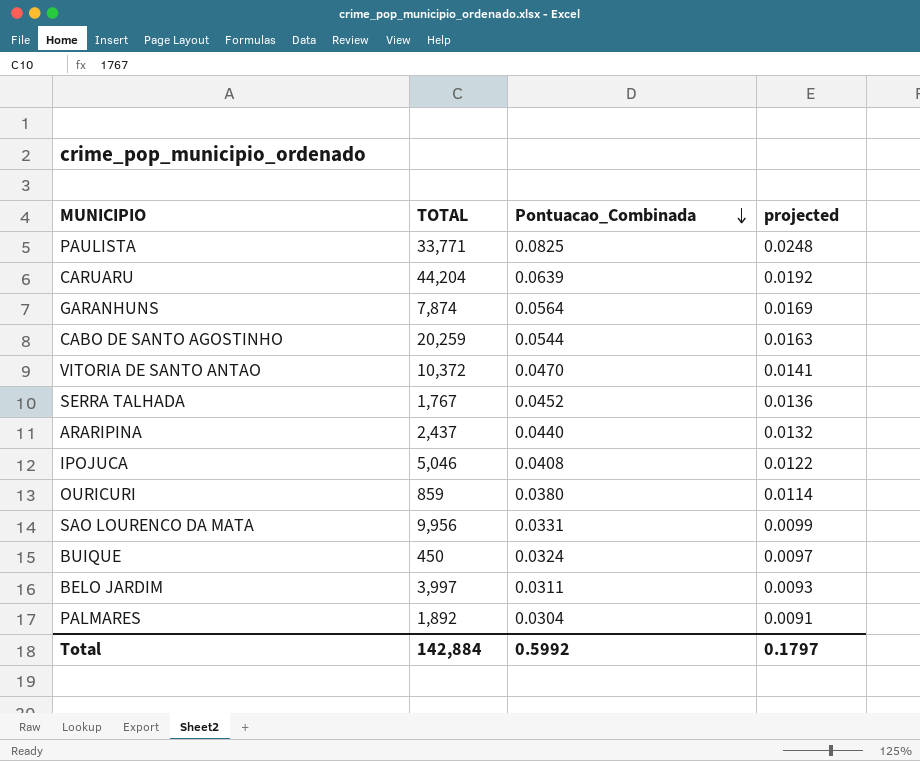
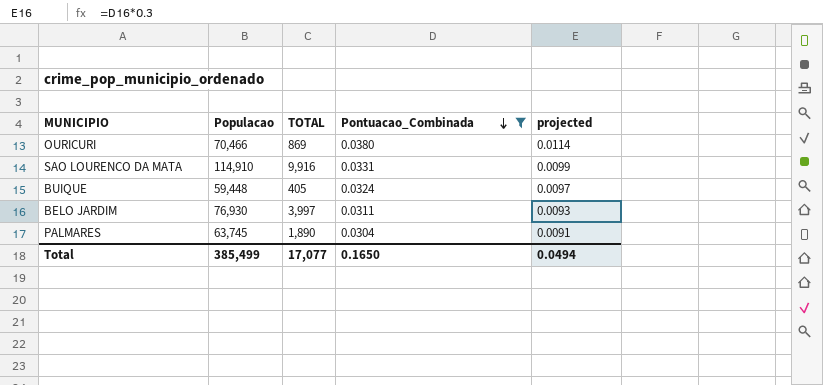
filter: none -> Pontuacao_Combinada <= 0.0380
column Populacao | position: none -> 2
OURICURI | TOTAL: 859 -> 869
SAO LOURENCO DA MATA | TOTAL: 9,956 -> 9,916
BUIQUE | TOTAL: 450 -> 405
PALMARES | TOTAL: 1,892 -> 1,890
Total | TOTAL: 142,884 -> 17,077
Total | Pontuacao_Combinada: 0.5992 -> 0.1650
Total | projected: 0.1797 -> 0.0494

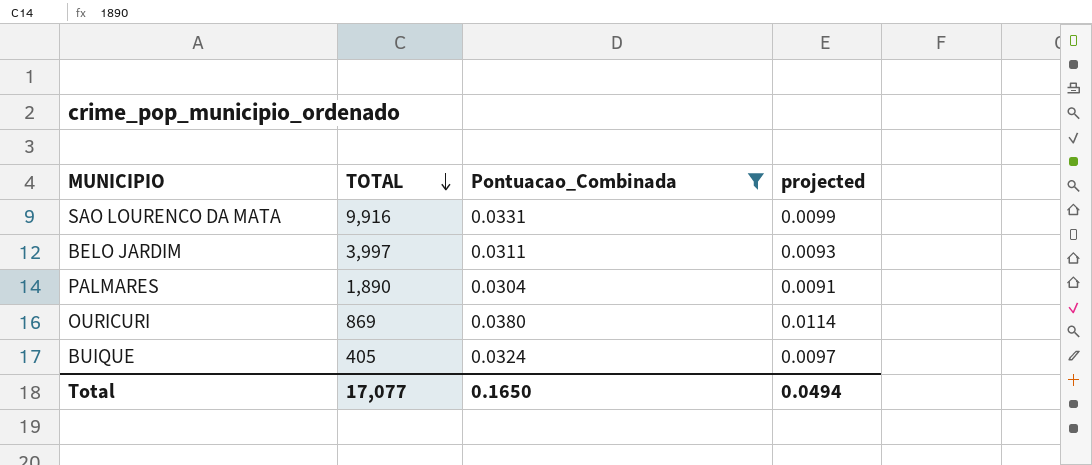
row order: Pontuacao_Combinada descending -> TOTAL descending
column Populacao | position: 2 -> none

